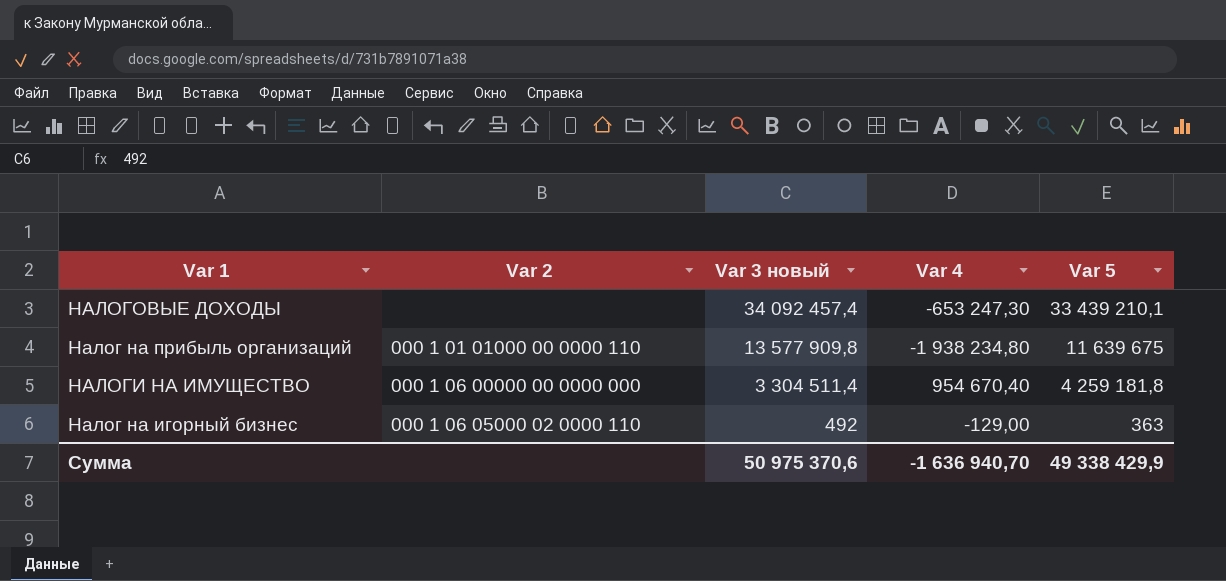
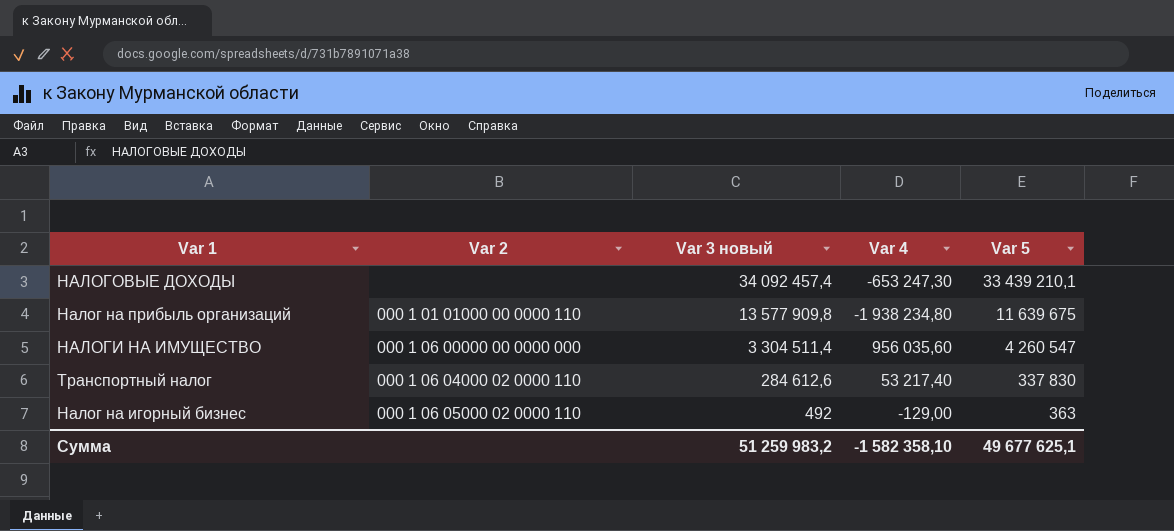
НАЛОГИ НА ИМУЩЕСТВО | Var 4: 954 670,40 -> 956 035,60
НАЛОГИ НА ИМУЩЕСТВО | Var 5: 4 259 181,8 -> 4 260 547
row Транспортный налог: none -> 000 1 06 04000 02 0000 110 | 284 612,6 | 53 217,40 | 337 830
Сумма | Var 3 новый: 50 975 370,6 -> 51 259 983,2
Сумма | Var 4: -1 636 940,70 -> -1 582 358,10
Сумма | Var 5: 49 338 429,9 -> 49 677 625,1

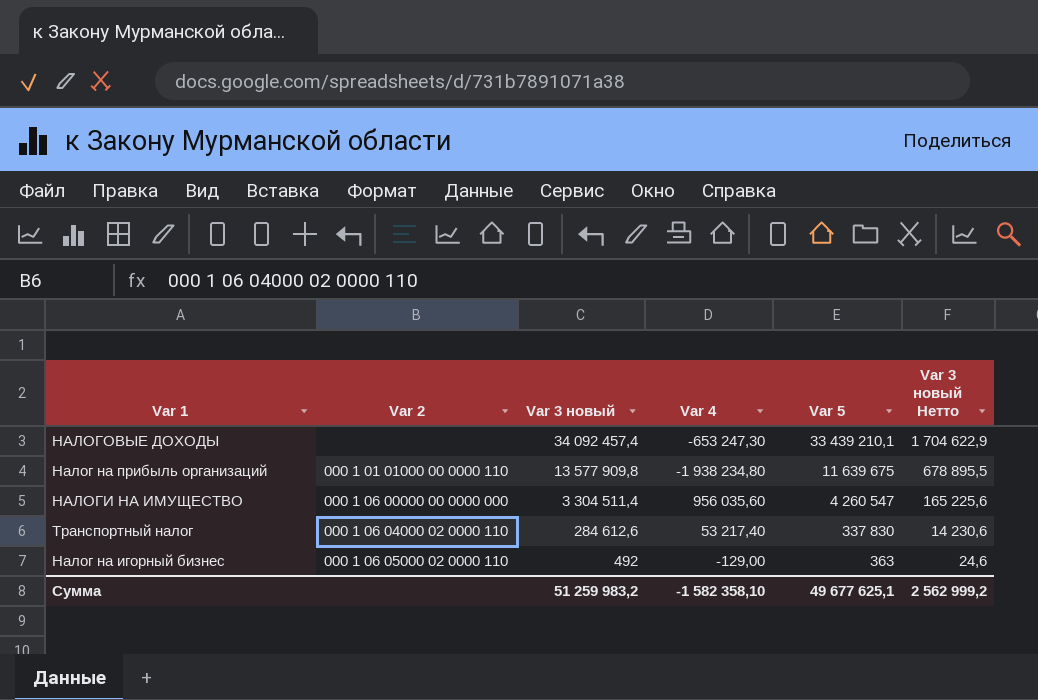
column Var 3 новый Нетто | formula: none -> [Var 3 новый] * 0,05

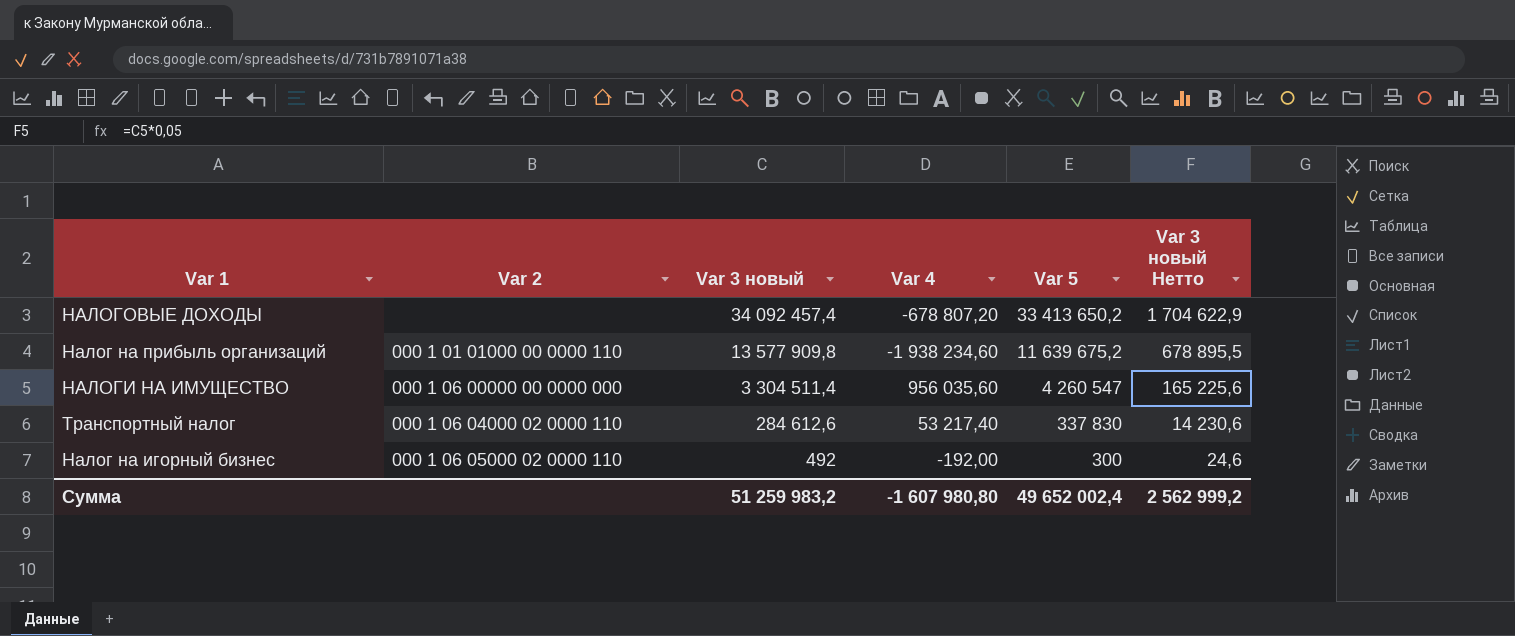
НАЛОГОВЫЕ ДОХОДЫ | Var 4: -653 247,30 -> -678 807,20
НАЛОГОВЫЕ ДОХОДЫ | Var 5: 33 439 210,1 -> 33 413 650,2
Налог на прибыль организаций | Var 4: -1 938 234,80 -> -1 938 234,60
Налог на прибыль организаций | Var 5: 11 639 675 -> 11 639 675,2
Налог на игорный бизнес | Var 4: -129,00 -> -192,00
Налог на игорный бизнес | Var 5: 363 -> 300
Сумма | Var 4: -1 582 358,10 -> -1 607 980,80
Сумма | Var 5: 49 677 625,1 -> 49 652 002,4

